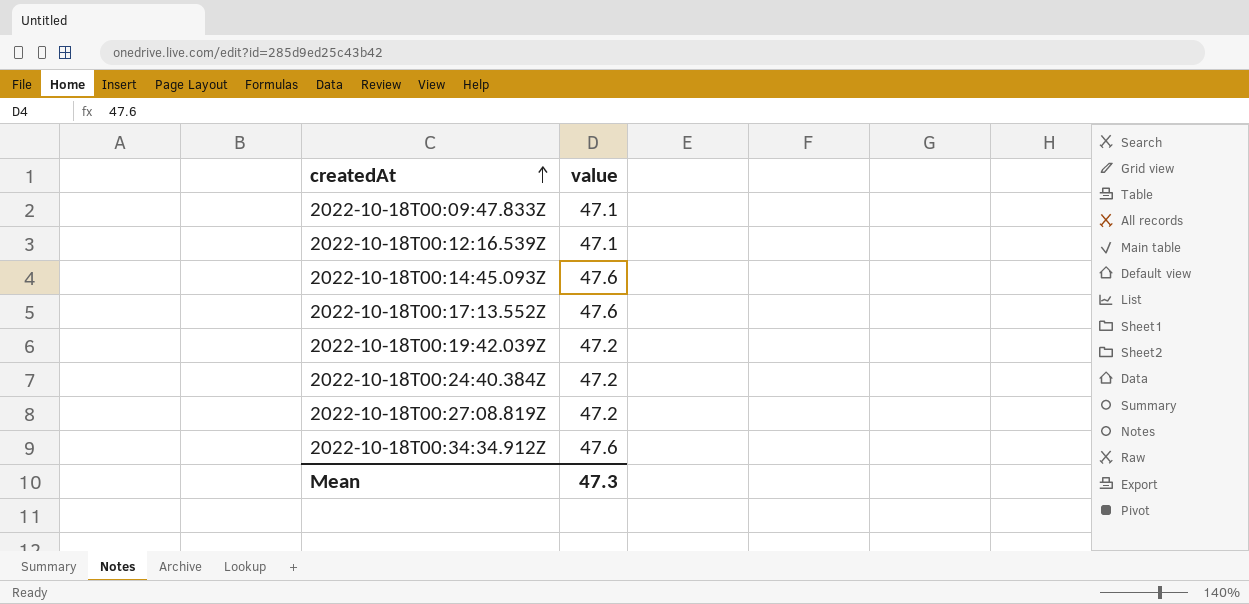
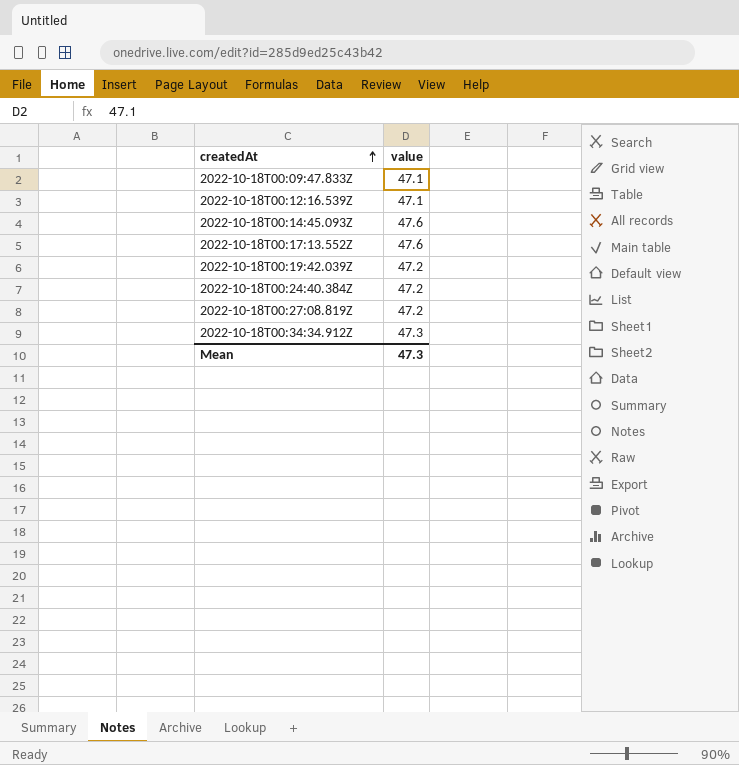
2022-10-18T00:34:34.912Z | value: 47.6 -> 47.3

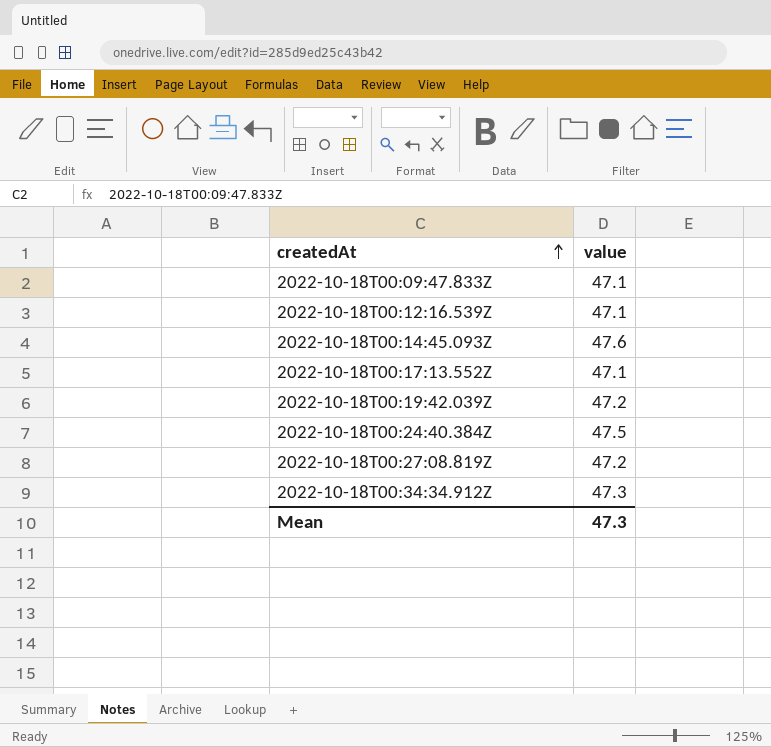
2022-10-18T00:17:13.552Z | value: 47.6 -> 47.1
2022-10-18T00:24:40.384Z | value: 47.2 -> 47.5

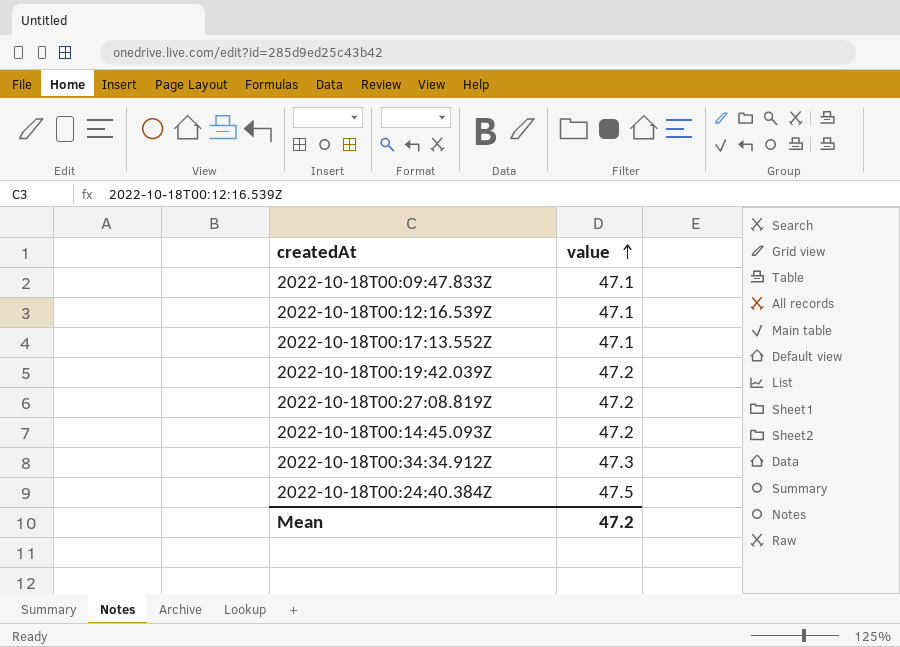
row order: createdAt ascending -> value ascending
2022-10-18T00:14:45.093Z | value: 47.6 -> 47.2
Mean | value: 47.3 -> 47.2

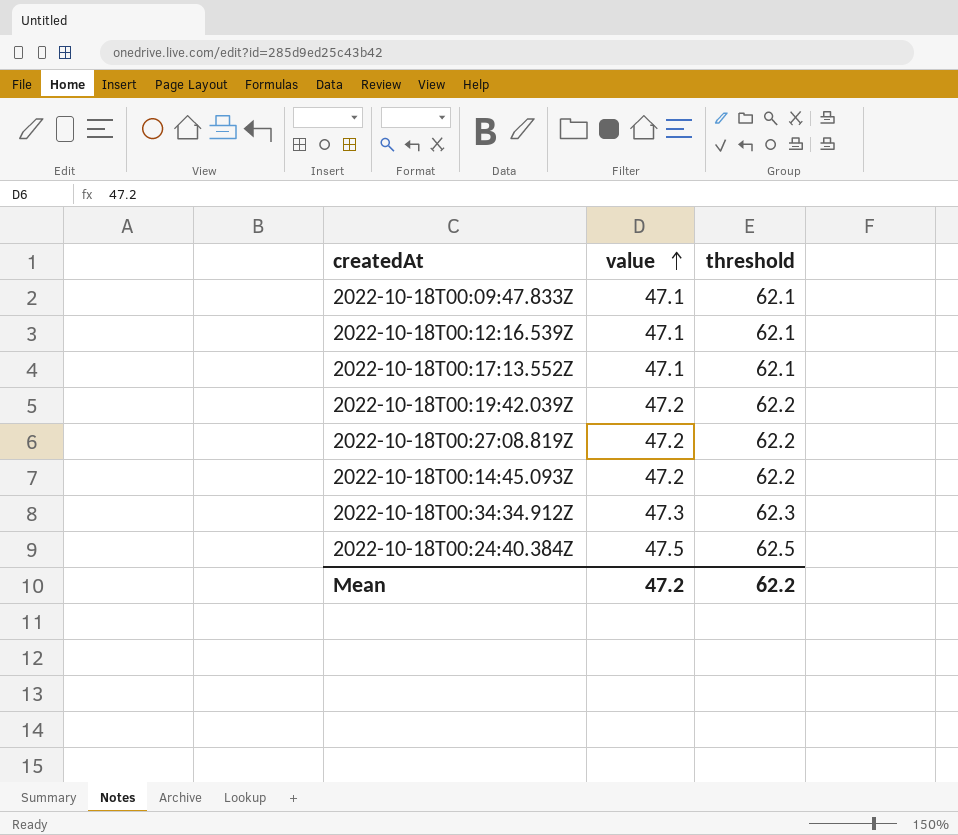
column threshold | formula: none -> [value] + 15

